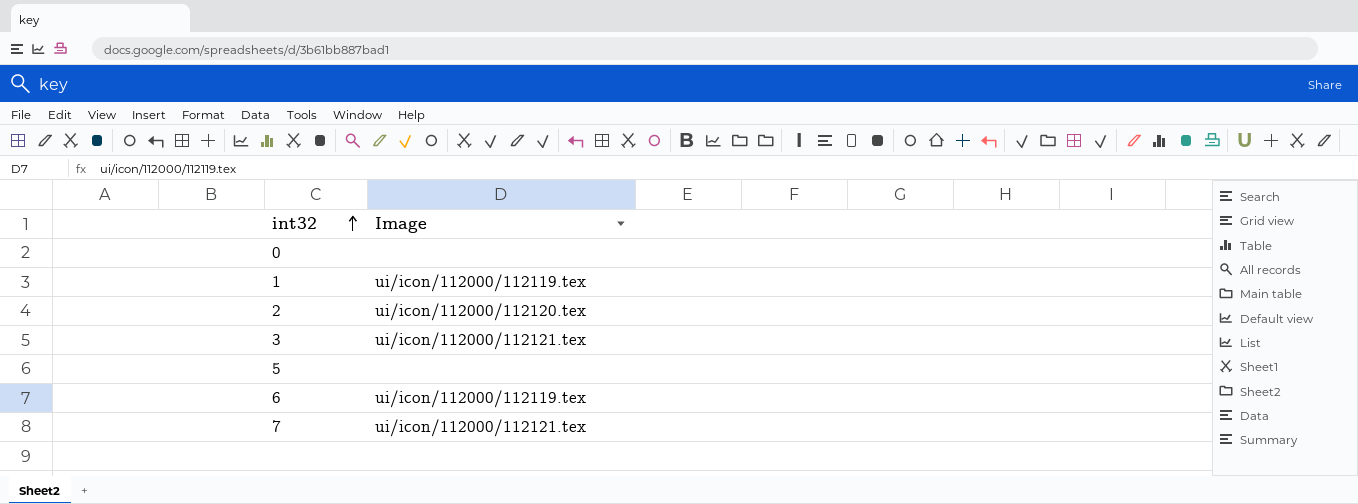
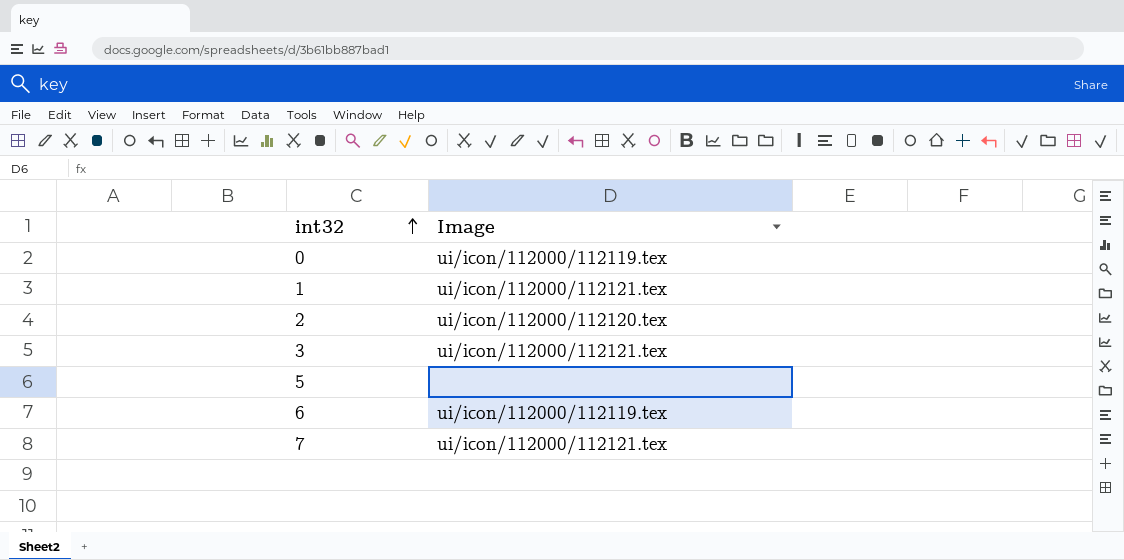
0 | Image: none -> ui/icon/112000/112119.tex
1 | Image: ui/icon/112000/112119.tex -> ui/icon/112000/112121.tex

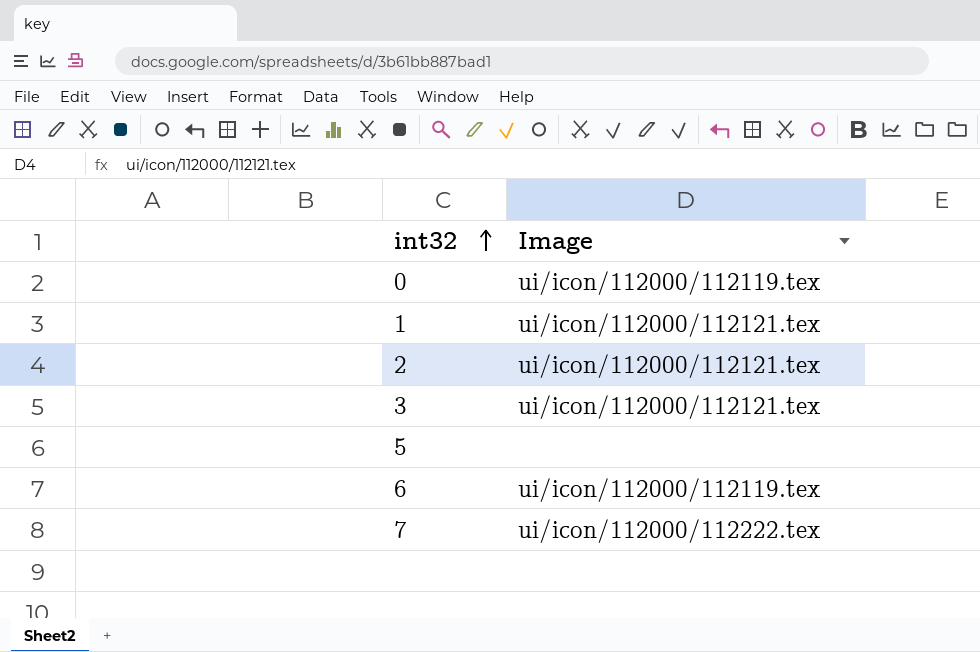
2 | Image: ui/icon/112000/112120.tex -> ui/icon/112000/112121.tex
7 | Image: ui/icon/112000/112121.tex -> ui/icon/112000/112222.tex

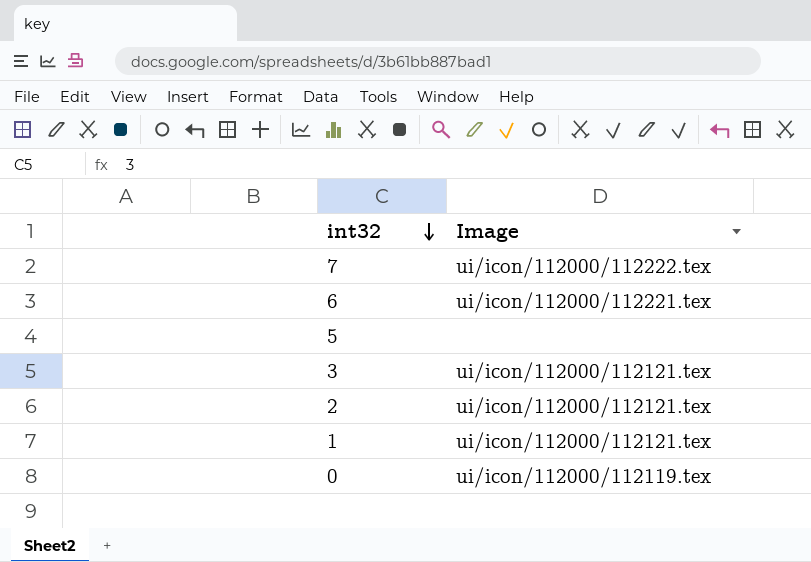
row order: int32 ascending -> int32 descending
6 | Image: ui/icon/112000/112119.tex -> ui/icon/112000/112221.tex

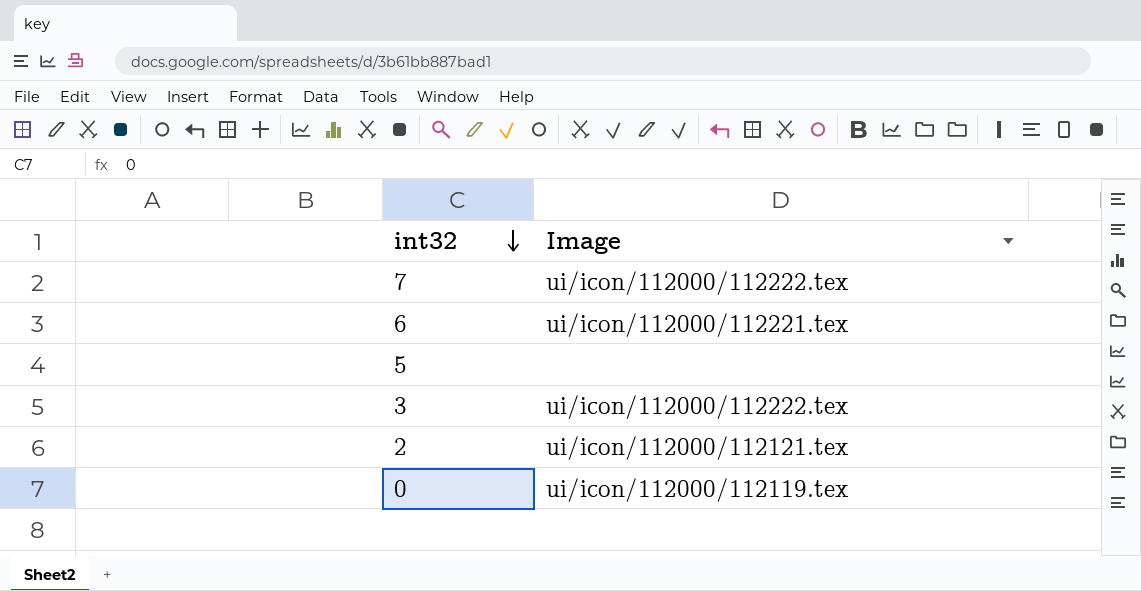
row 1: ui/icon/112000/112121.tex -> none
3 | Image: ui/icon/112000/112121.tex -> ui/icon/112000/112222.tex

